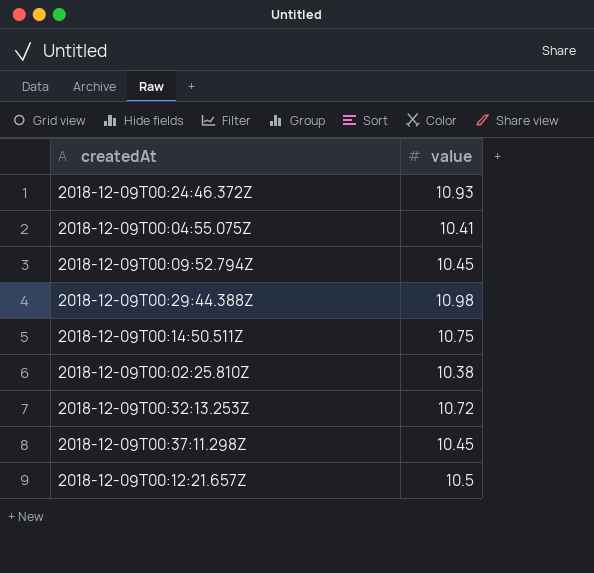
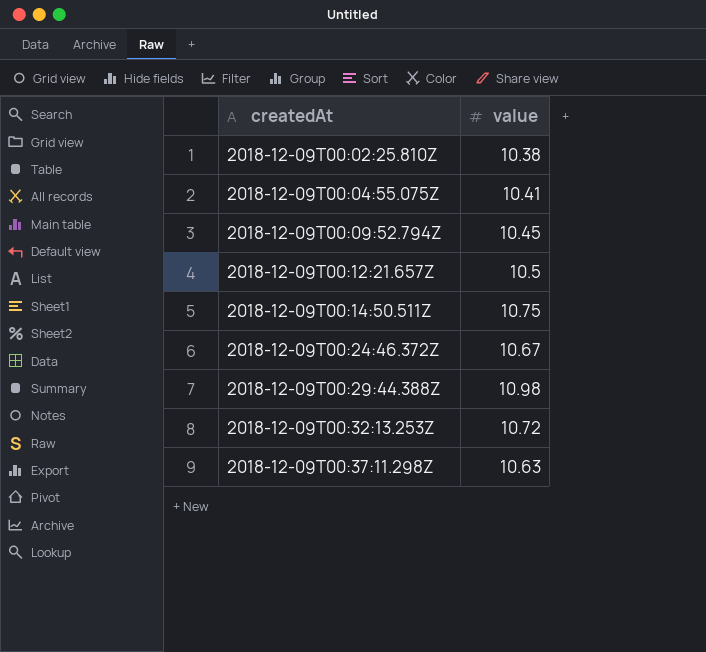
row order: none -> createdAt ascending
2018-12-09T00:24:46.372Z | value: 10.93 -> 10.67
2018-12-09T00:37:11.298Z | value: 10.45 -> 10.63

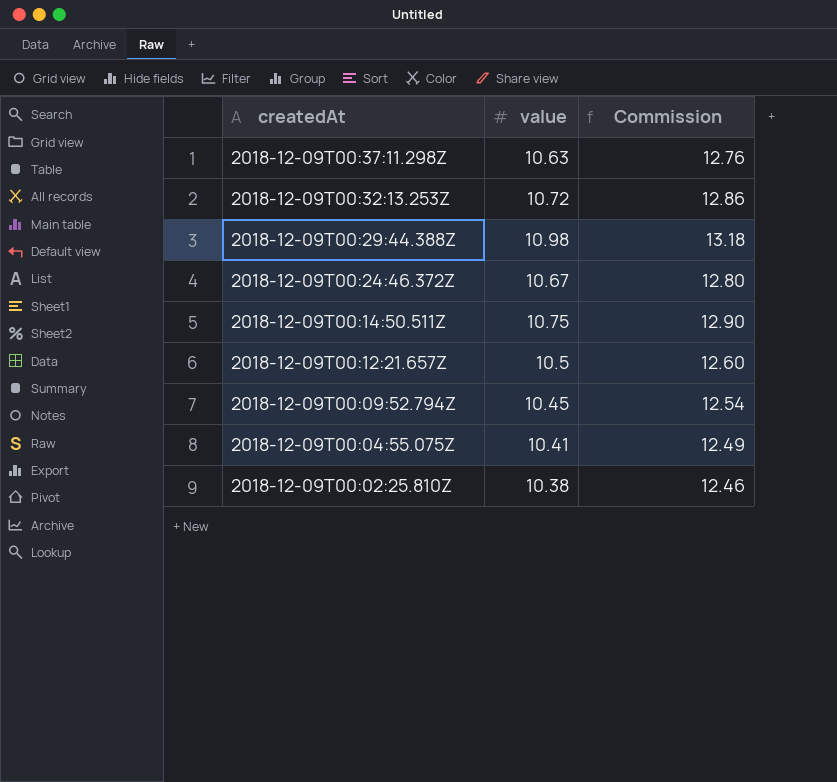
row order: createdAt ascending -> createdAt descending
column Commission | formula: none -> [value] * 1.2

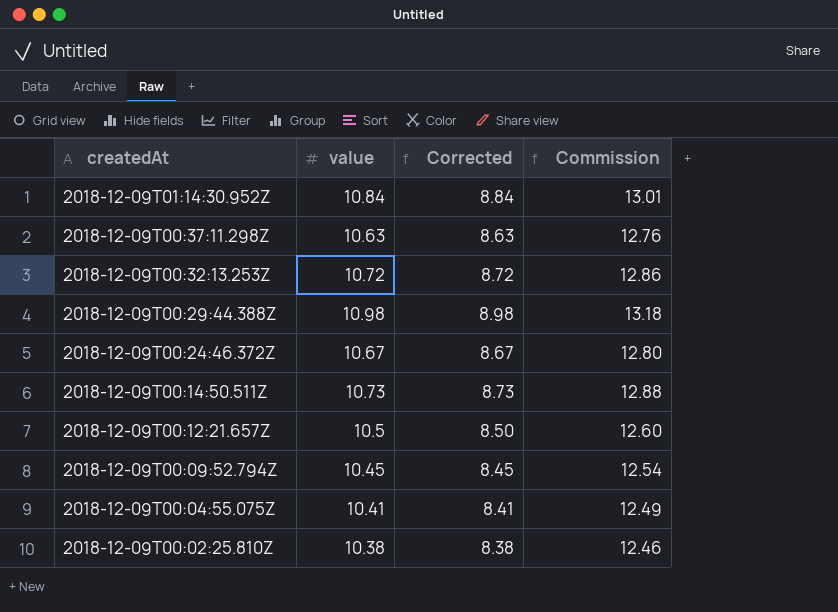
column Corrected | formula: none -> [value] - 2
row 2018-12-09T01:14:30.952Z: none -> 10.84 | 8.84 | 13.01
2018-12-09T00:14:50.511Z | value: 10.75 -> 10.73
2018-12-09T00:14:50.511Z | Commission: 12.90 -> 12.88

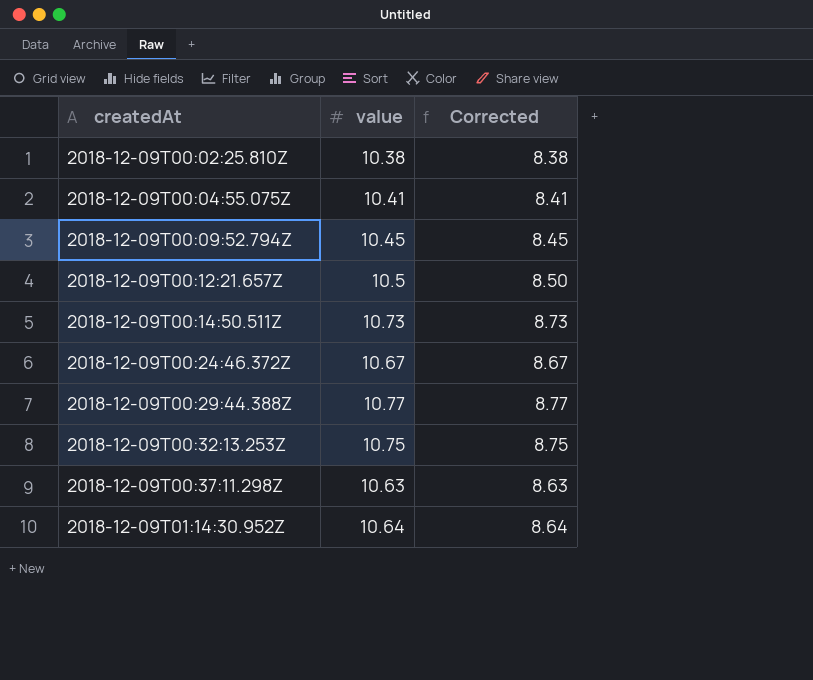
row order: createdAt descending -> createdAt ascending
column Commission | formula: [value] * 1.2 -> none
2018-12-09T00:29:44.388Z | value: 10.98 -> 10.77
2018-12-09T00:29:44.388Z | Corrected: 8.98 -> 8.77
2018-12-09T00:32:13.253Z | value: 10.72 -> 10.75
2018-12-09T00:32:13.253Z | Corrected: 8.72 -> 8.75
2018-12-09T01:14:30.952Z | value: 10.84 -> 10.64
2018-12-09T01:14:30.952Z | Corrected: 8.84 -> 8.64

